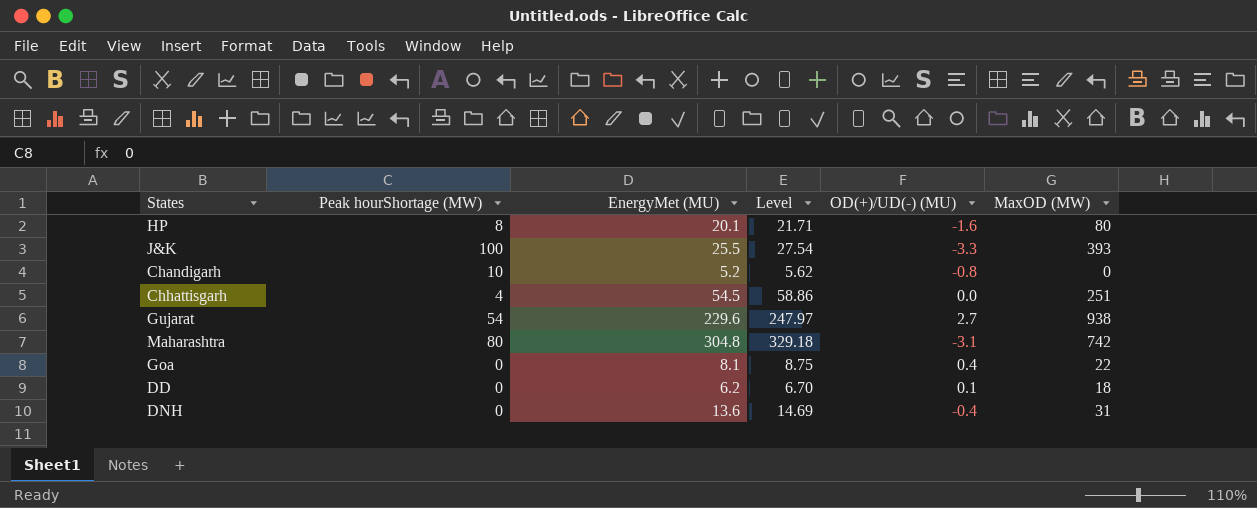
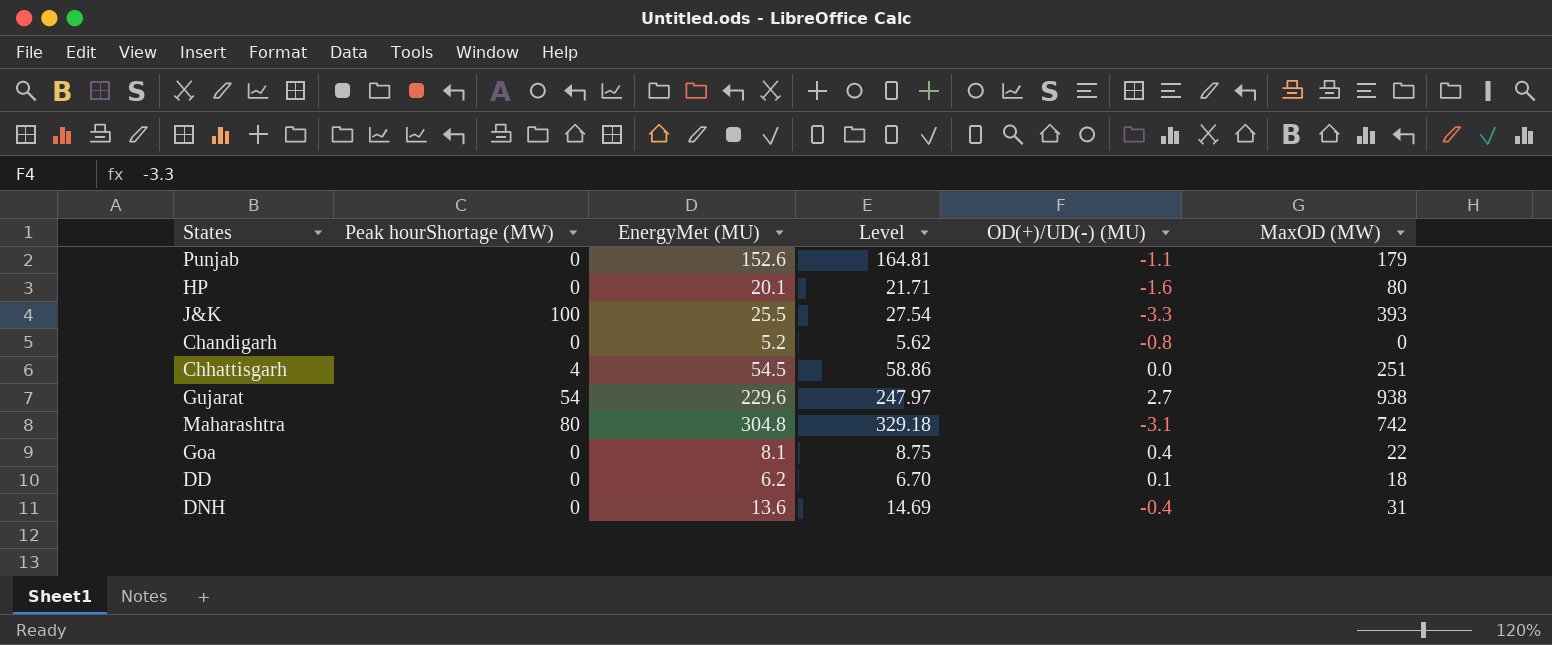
row Punjab: none -> 0 | 152.6 | 164.81 | -1.1 | 179
HP | Peak hourShortage (MW): 8 -> 0
Chandigarh | Peak hourShortage (MW): 10 -> 0

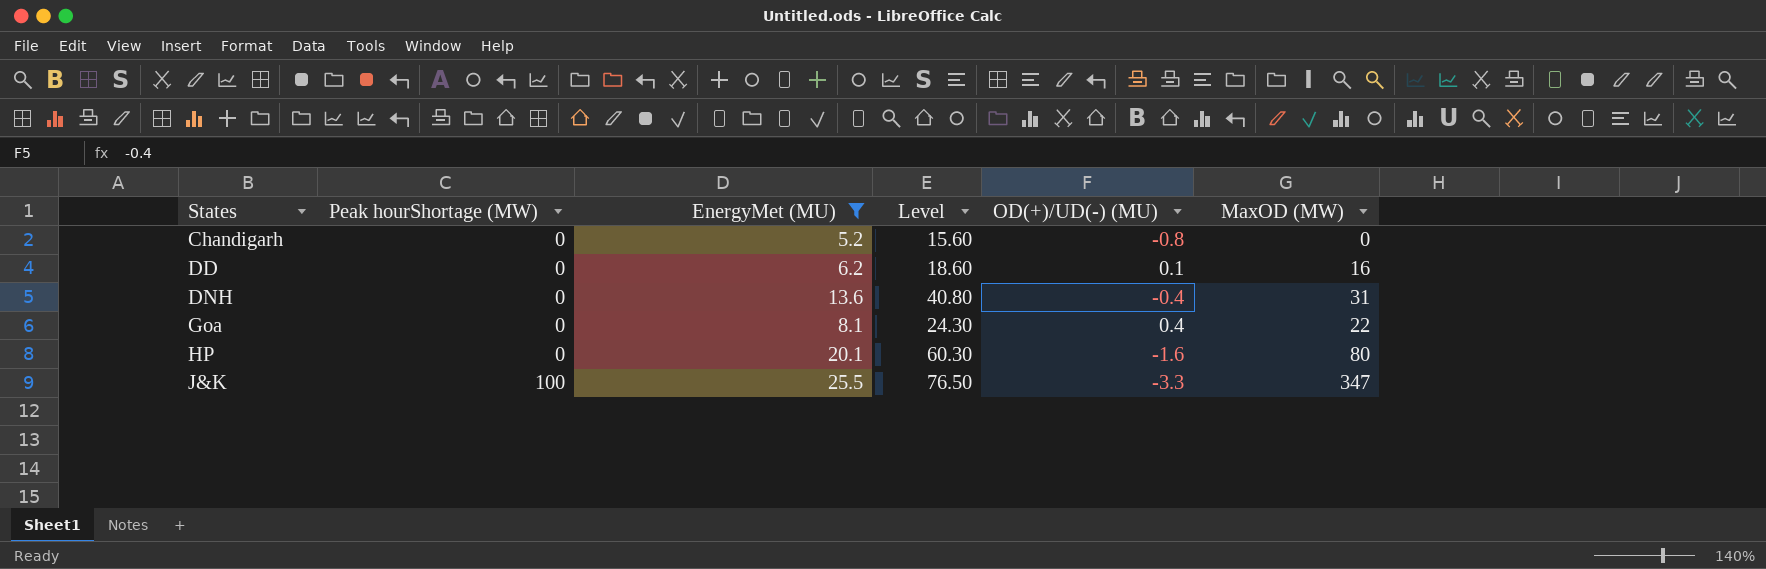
filter: none -> EnergyMet (MU) <= 25.5
row order: none -> States ascending
column Level | formula: [EnergyMet (MU)] * 1.08 -> [EnergyMet (MU)] * 3
DD | MaxOD (MW): 18 -> 16
J&K | MaxOD (MW): 393 -> 347

